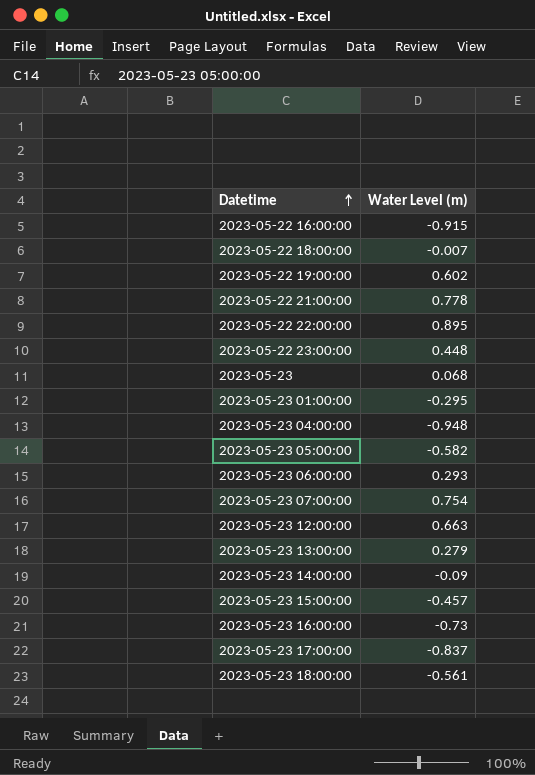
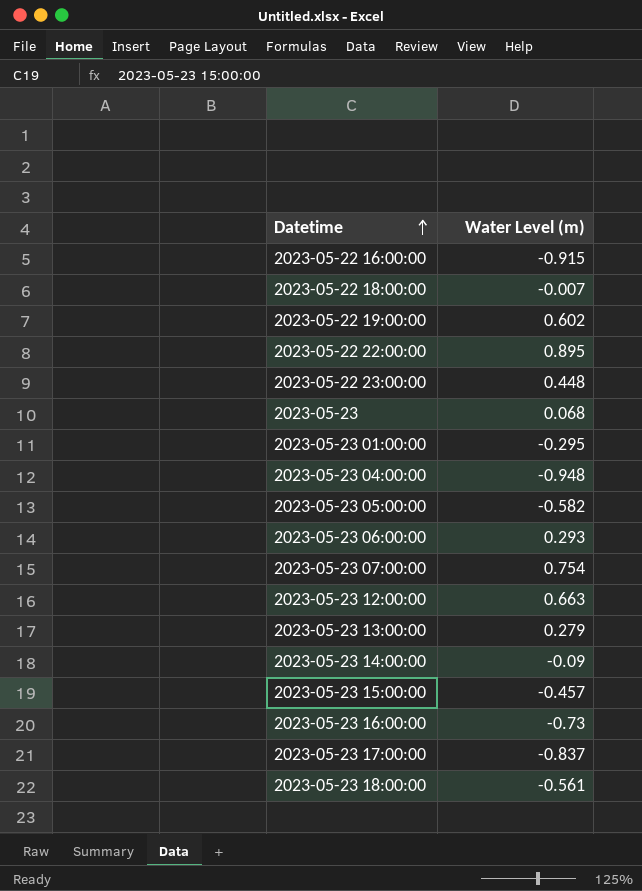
row 2023-05-22 21:00:00: 0.778 -> none

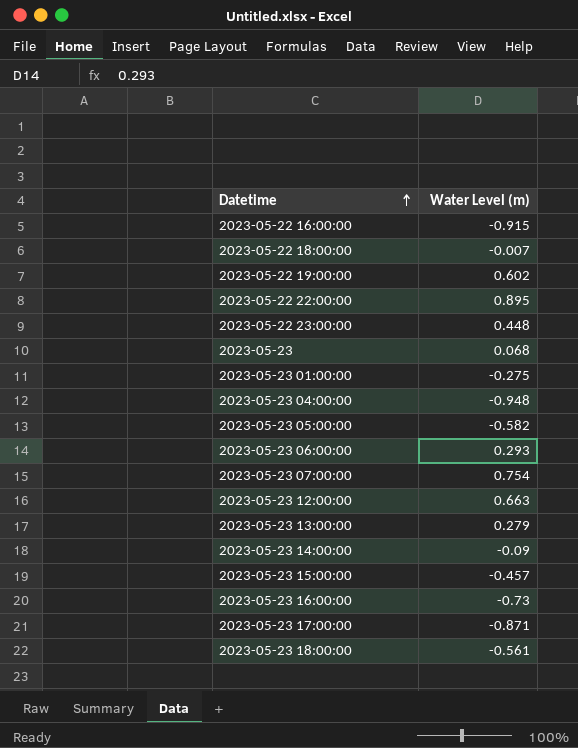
2023-05-23 01:00:00 | Water Level (m): -0.295 -> -0.275
2023-05-23 17:00:00 | Water Level (m): -0.837 -> -0.871

